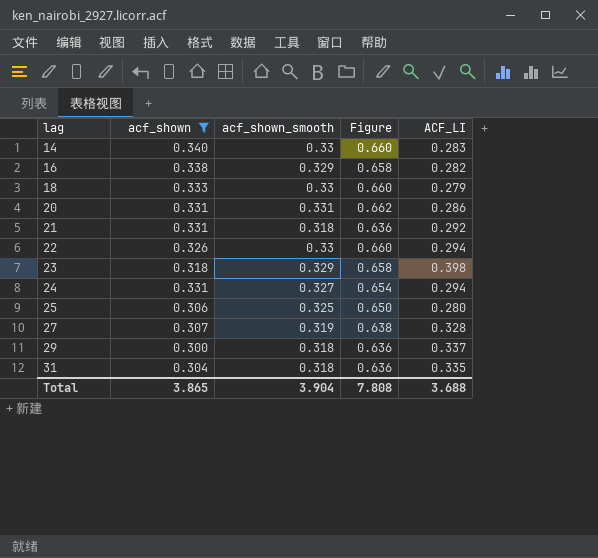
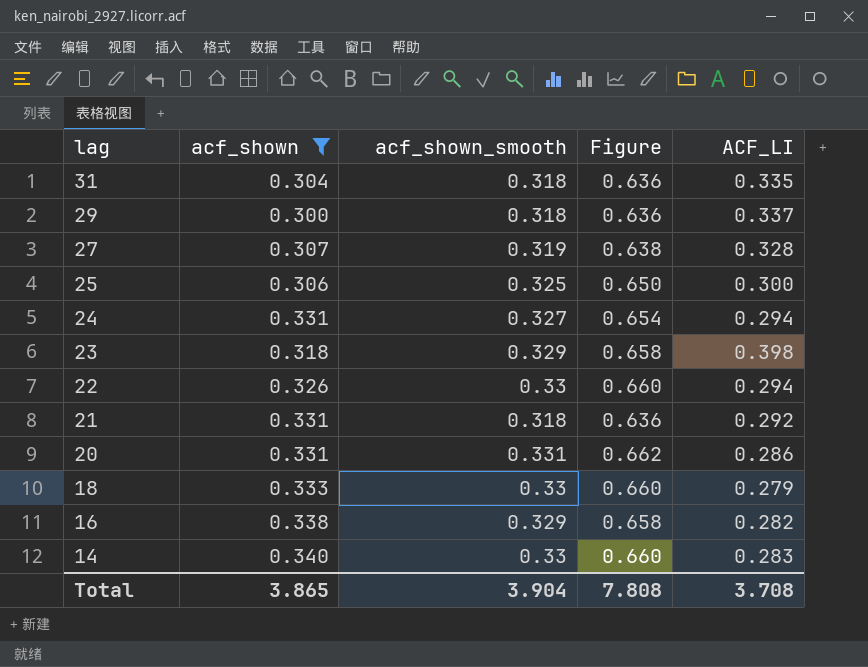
row order: lag ascending -> lag descending
25 | ACF_LI: 0.280 -> 0.300
Total | ACF_LI: 3.688 -> 3.708

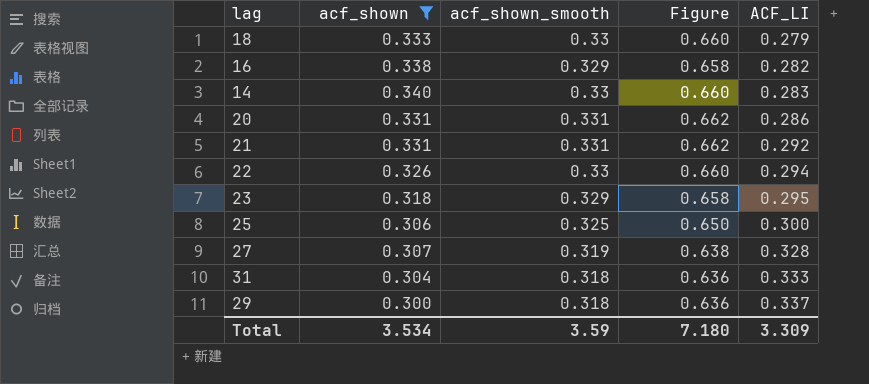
row order: lag descending -> ACF_LI ascending
row 24: 0.331 | 0.327 | 0.654 | 0.294 -> none
21 | acf_shown_smooth: 0.318 -> 0.331
21 | Figure: 0.636 -> 0.662
23 | ACF_LI: 0.398 -> 0.295
31 | ACF_LI: 0.335 -> 0.333
Total | acf_shown: 3.865 -> 3.534
Total | acf_shown_smooth: 3.904 -> 3.59
Total | Figure: 7.808 -> 7.180
Total | ACF_LI: 3.708 -> 3.309

